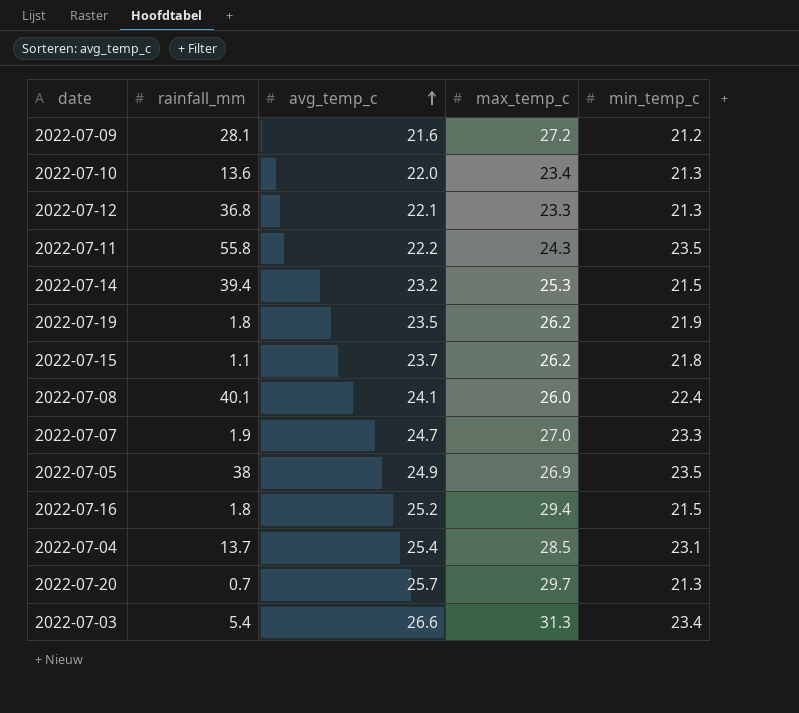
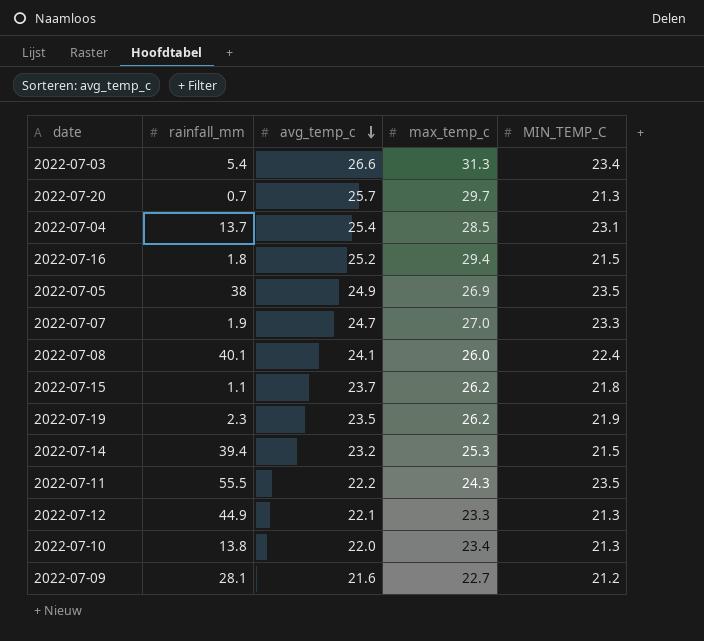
row order: avg_temp_c ascending -> avg_temp_c descending
column name: min_temp_c -> MIN_TEMP_C
2022-07-19 | rainfall_mm: 1.8 -> 2.3
2022-07-11 | rainfall_mm: 55.8 -> 55.5
2022-07-12 | rainfall_mm: 36.8 -> 44.9
2022-07-10 | rainfall_mm: 13.6 -> 13.8
2022-07-09 | max_temp_c: 27.2 -> 22.7

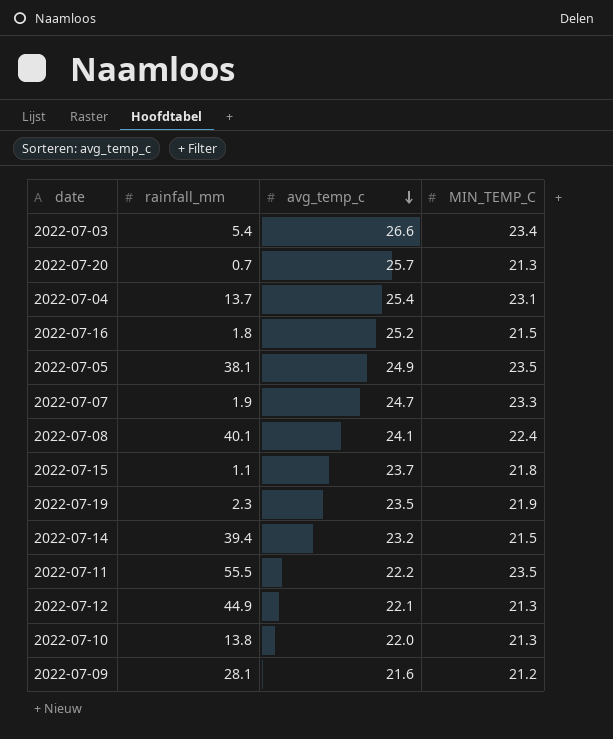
column max_temp_c | position: 4 -> none
2022-07-05 | rainfall_mm: 38 -> 38.1

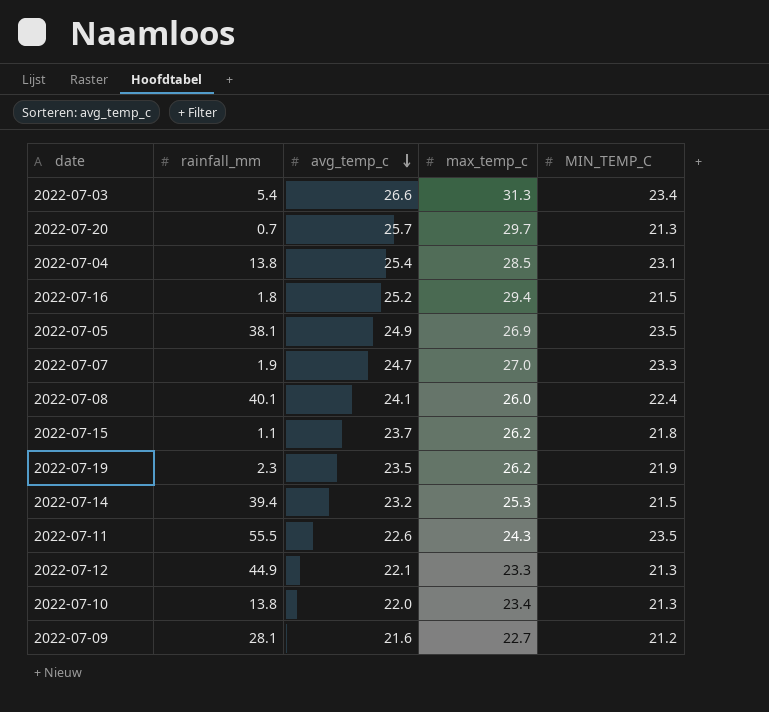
column max_temp_c | position: none -> 4
2022-07-04 | rainfall_mm: 13.7 -> 13.8
2022-07-11 | avg_temp_c: 22.2 -> 22.6

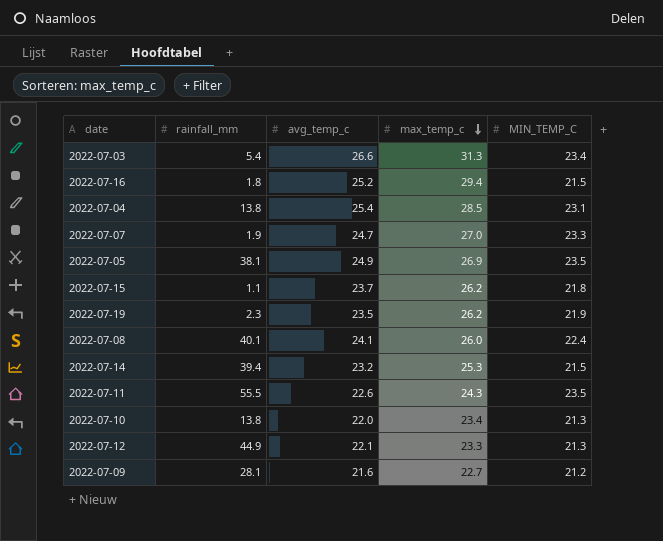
row order: avg_temp_c descending -> max_temp_c descending
row 2022-07-20: 0.7 | 25.7 | 29.7 | 21.3 -> none

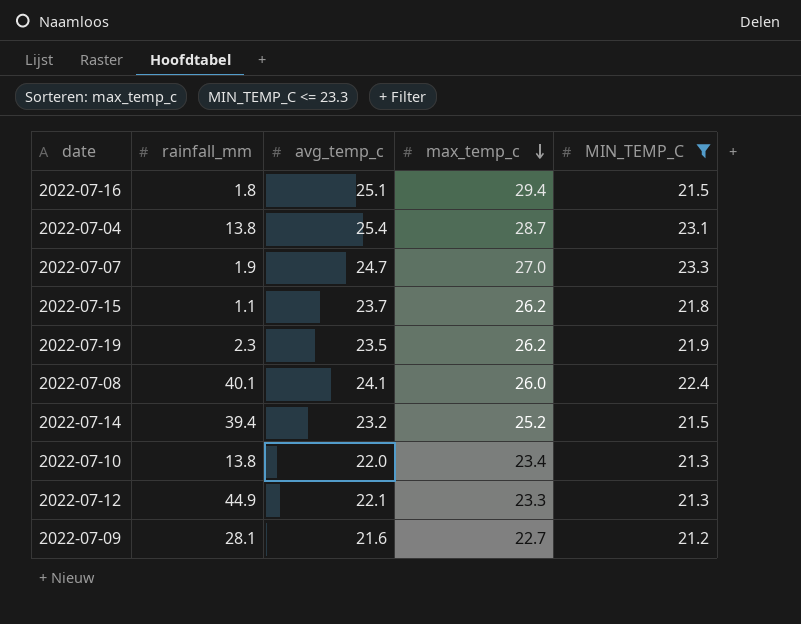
filter: none -> MIN_TEMP_C <= 23.3
2022-07-16 | avg_temp_c: 25.2 -> 25.1
2022-07-04 | max_temp_c: 28.5 -> 28.7
2022-07-14 | max_temp_c: 25.3 -> 25.2

